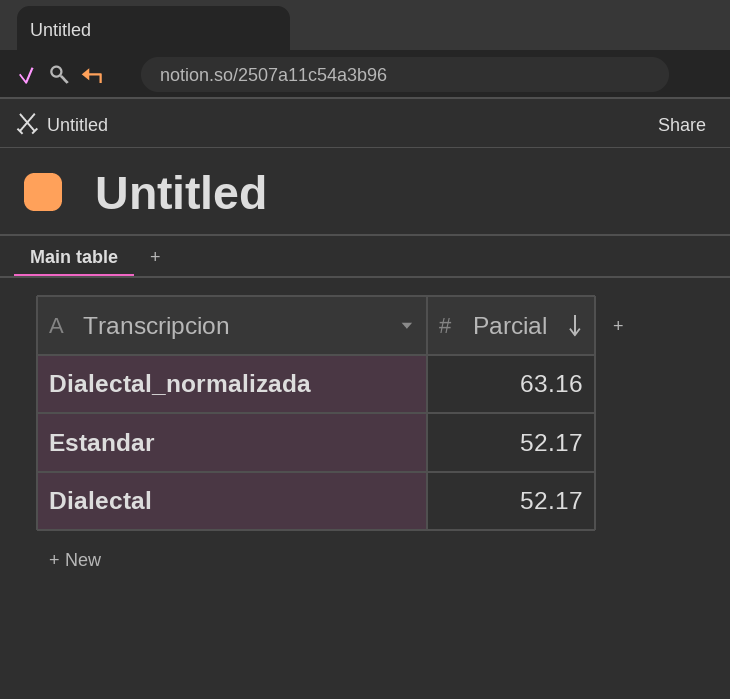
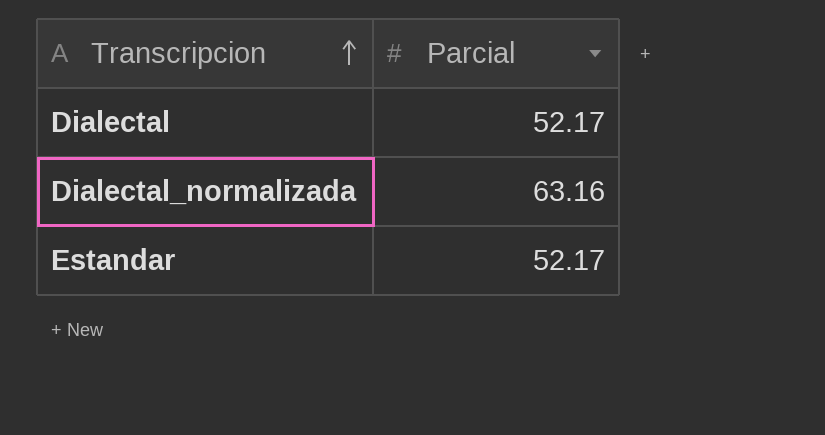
row order: Parcial descending -> Transcripcion ascending

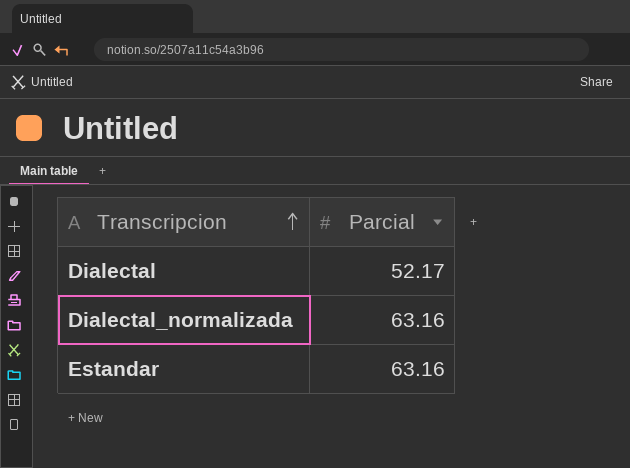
Estandar | Parcial: 52.17 -> 63.16

